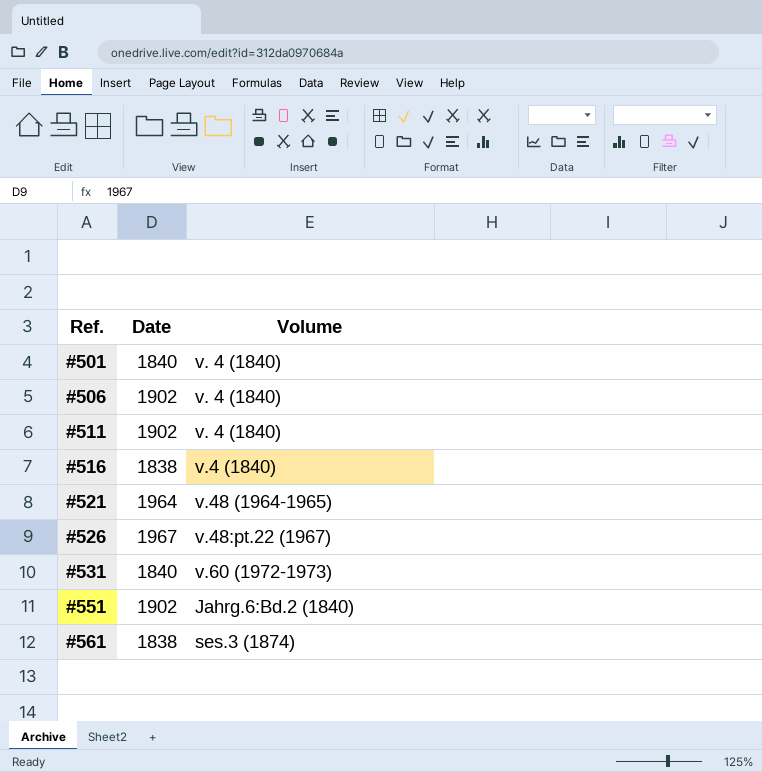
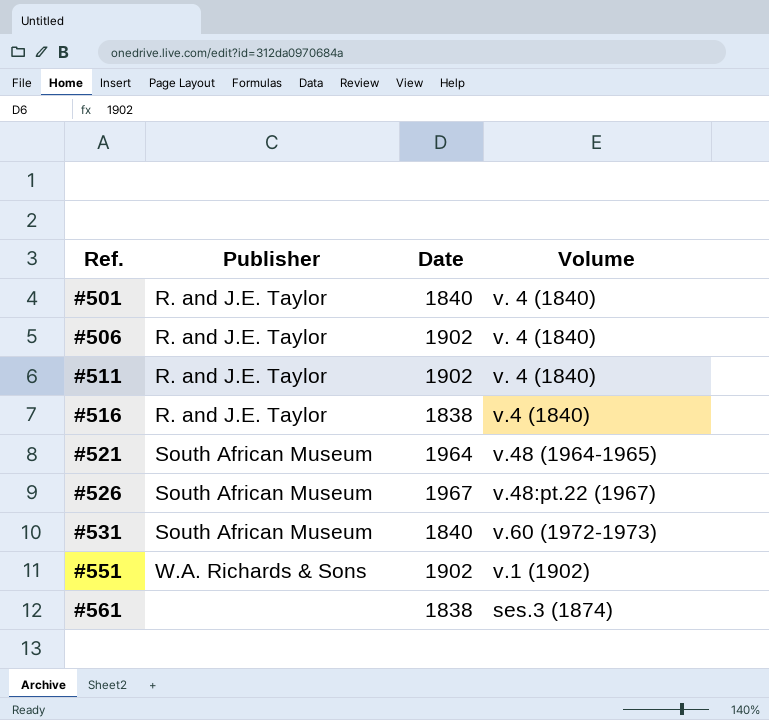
column Publisher | position: none -> 2
#551 | Volume: Jahrg.6:Bd.2 (1840) -> v.1 (1902)

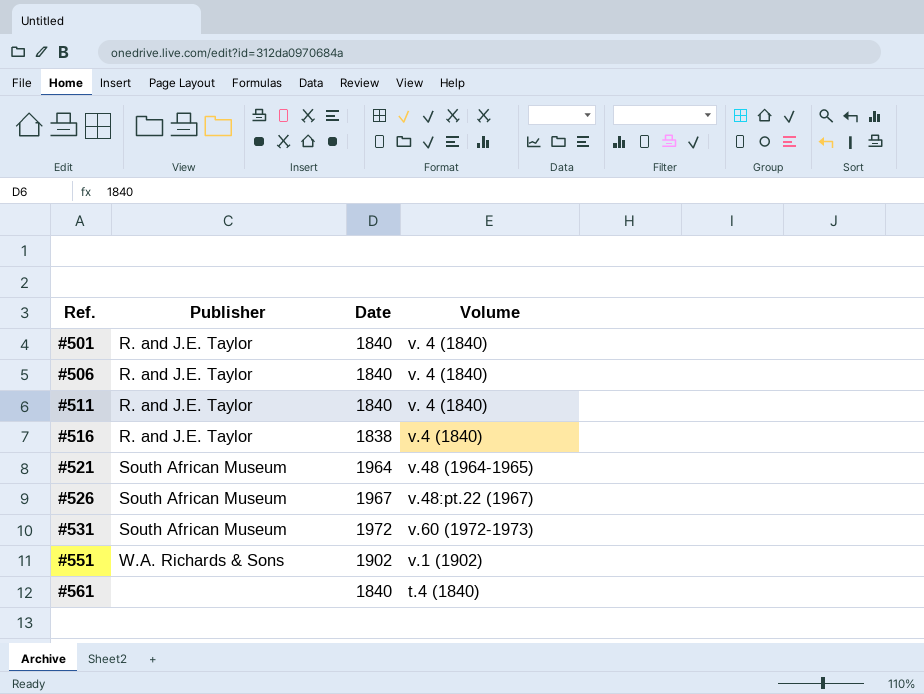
#506 | Date: 1902 -> 1840
#511 | Date: 1902 -> 1840
#531 | Date: 1840 -> 1972
#561 | Date: 1838 -> 1840
#561 | Volume: ses.3 (1874) -> t.4 (1840)

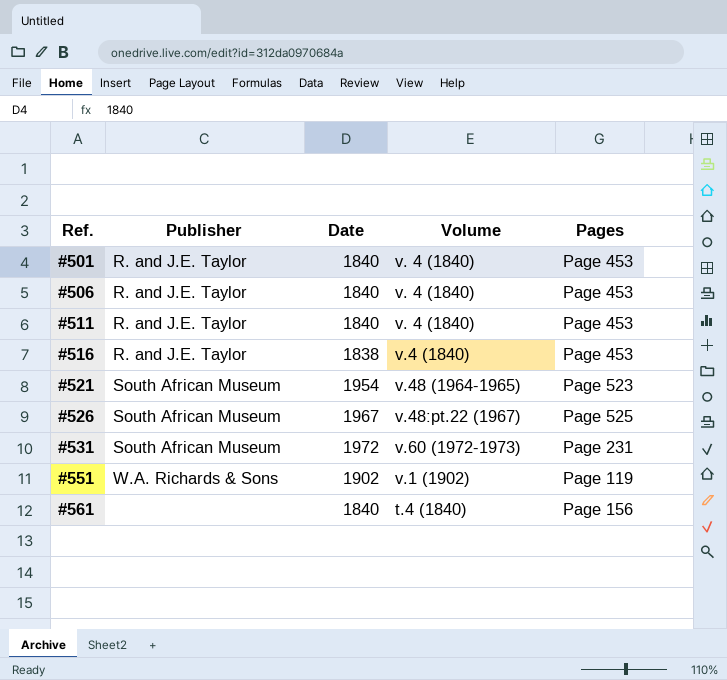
column Pages | position: none -> 5
#521 | Date: 1964 -> 1954

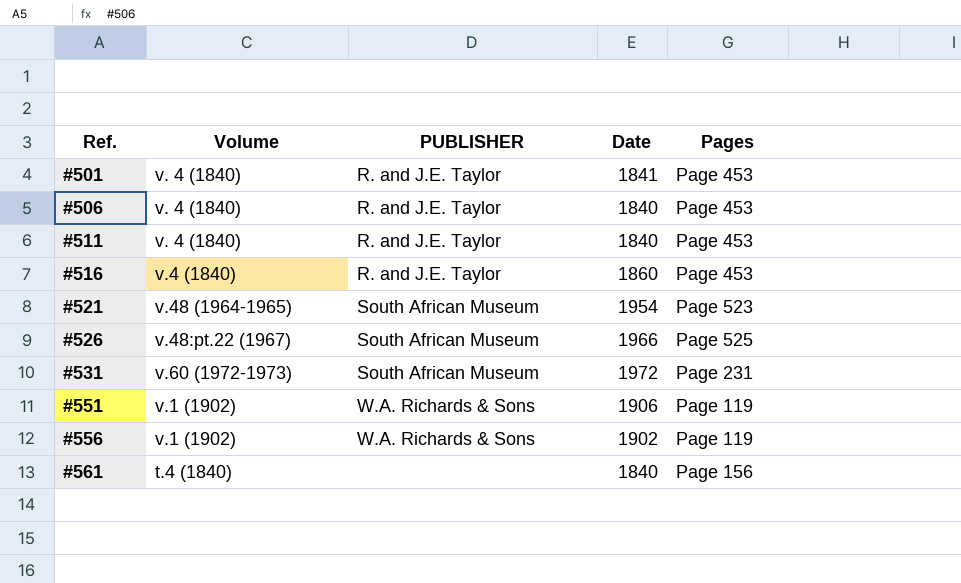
column Volume | position: 4 -> 2
column name: Publisher -> PUBLISHER
#501 | Date: 1840 -> 1841
#516 | Date: 1838 -> 1860
#526 | Date: 1967 -> 1966
#551 | Date: 1902 -> 1906
row #556: none -> v.1 (1902) | W.A. Richards & Sons | 1902 | Page 119

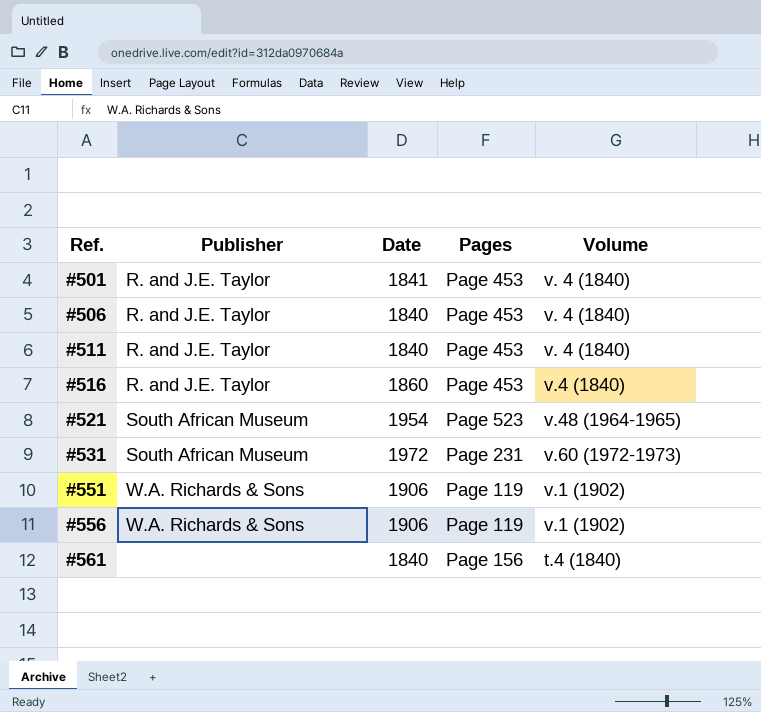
column name: PUBLISHER -> Publisher
column Volume | position: 2 -> 5
row #526: v.48:pt.22 (1967) | South African Museum | 1966 | Page 525 -> none
#556 | Date: 1902 -> 1906

